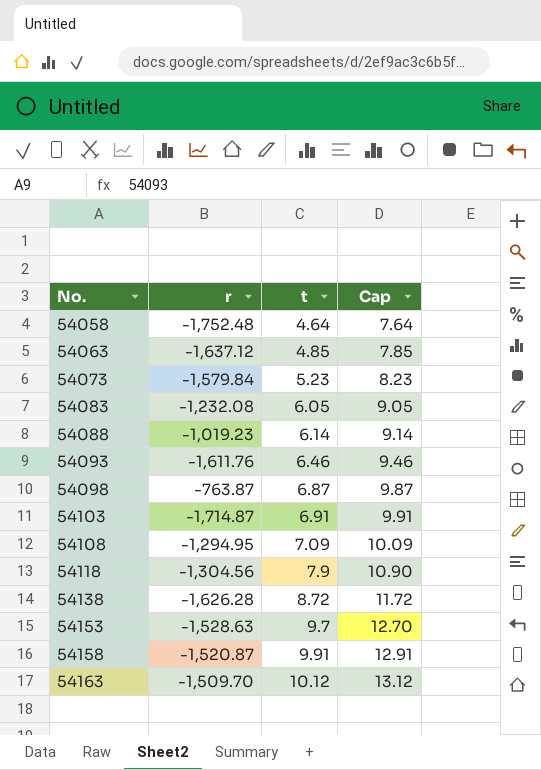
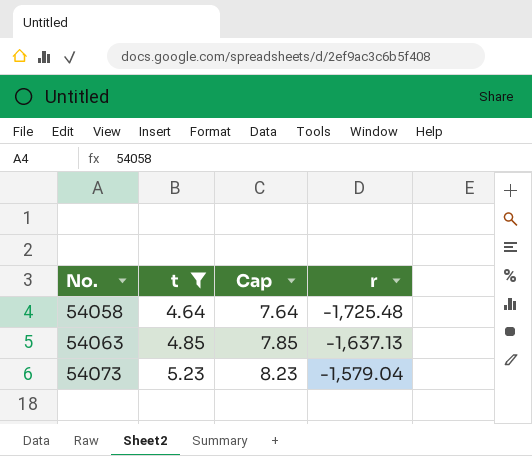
filter: none -> t <= 5.23
column r | position: 2 -> 4
54058 | r: -1,752.48 -> -1,725.48
54063 | r: -1,637.12 -> -1,637.13
54073 | r: -1,579.84 -> -1,579.04

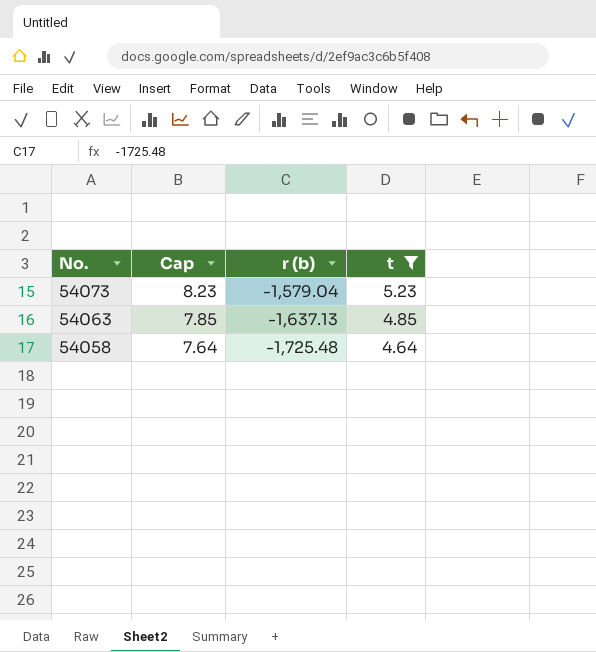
row order: No. ascending -> No. descending
column name: r -> r (b)
column t | position: 2 -> 4

